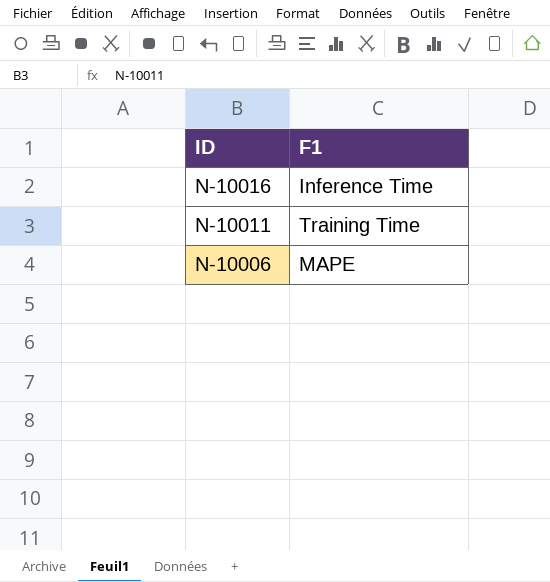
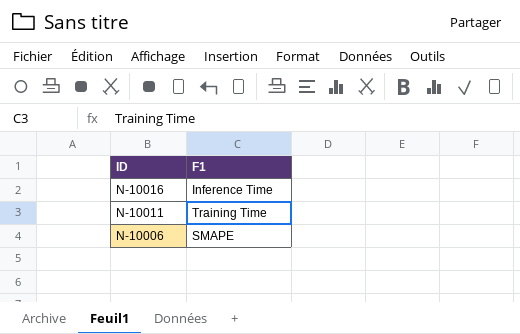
N-10006 | F1: MAPE -> SMAPE

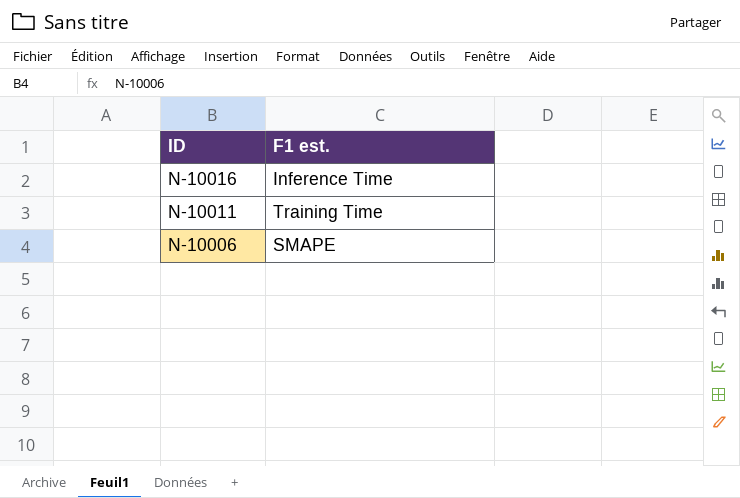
column name: F1 -> F1 est.

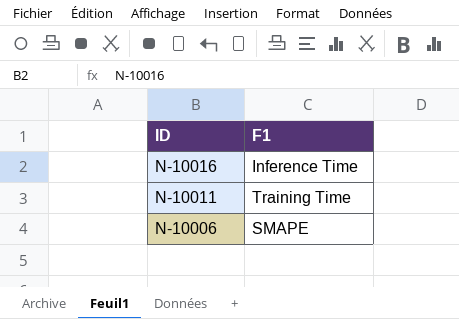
column name: F1 est. -> F1

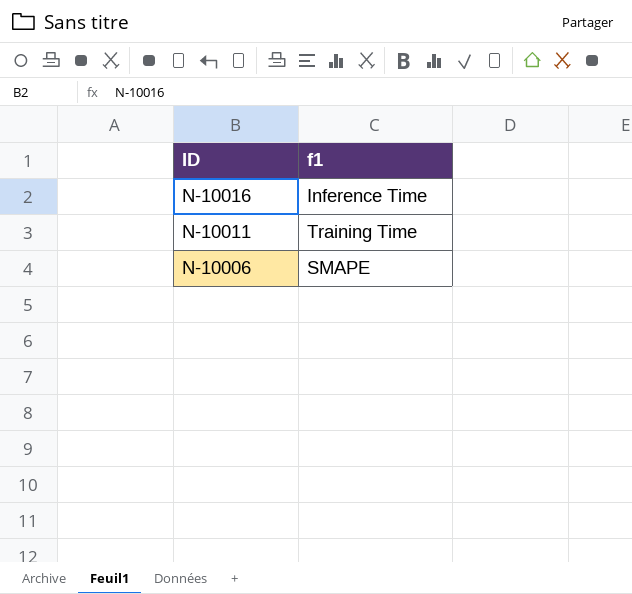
column name: F1 -> f1

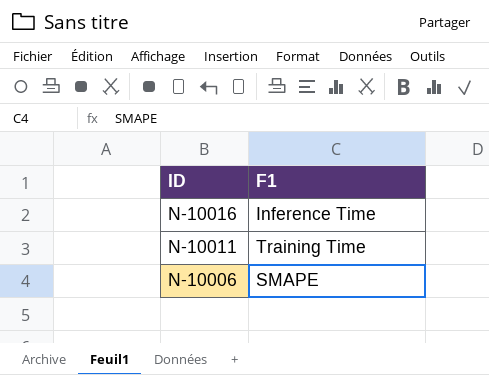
column name: f1 -> F1

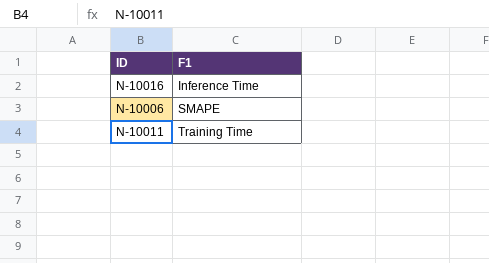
row order: ID descending -> F1 ascending

